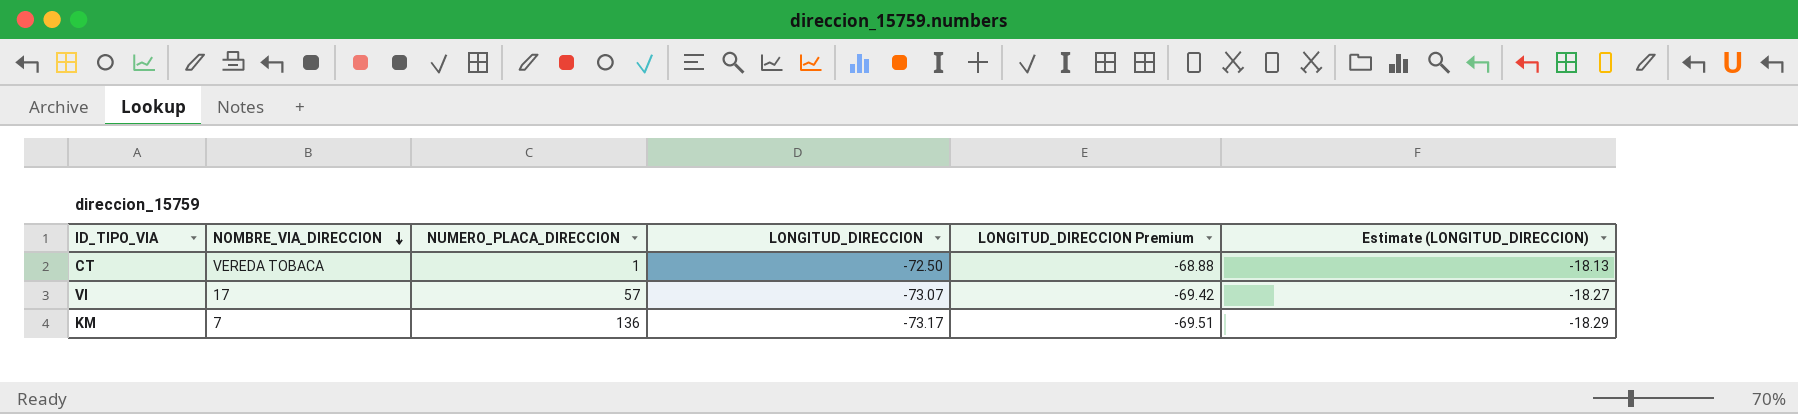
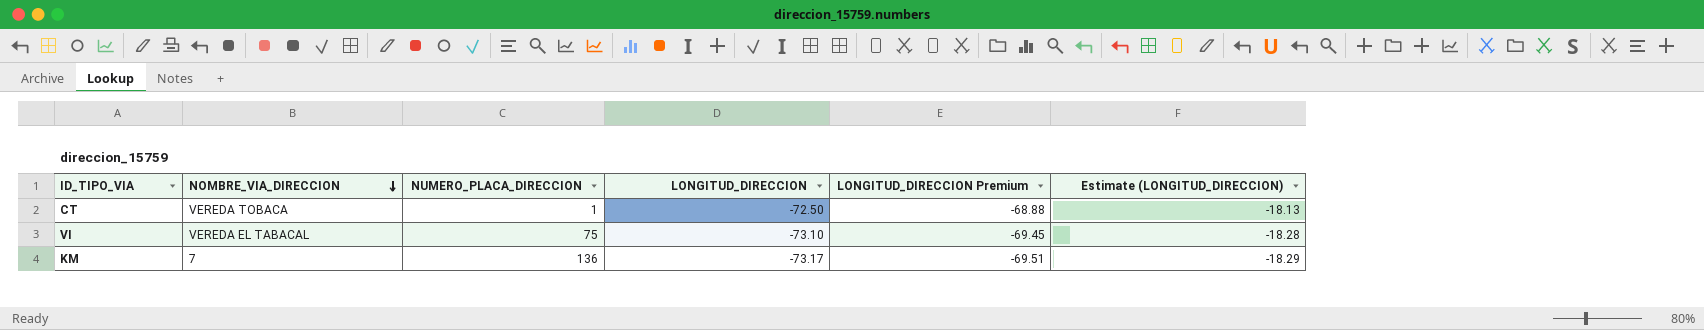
VI | NOMBRE_VIA_DIRECCION: 17 -> VEREDA EL TABACAL
VI | NUMERO_PLACA_DIRECCION: 57 -> 75
VI | LONGITUD_DIRECCION: -73.07 -> -73.10
VI | LONGITUD_DIRECCION Premium: -69.42 -> -69.45
VI | Estimate (LONGITUD_DIRECCION): -18.27 -> -18.28

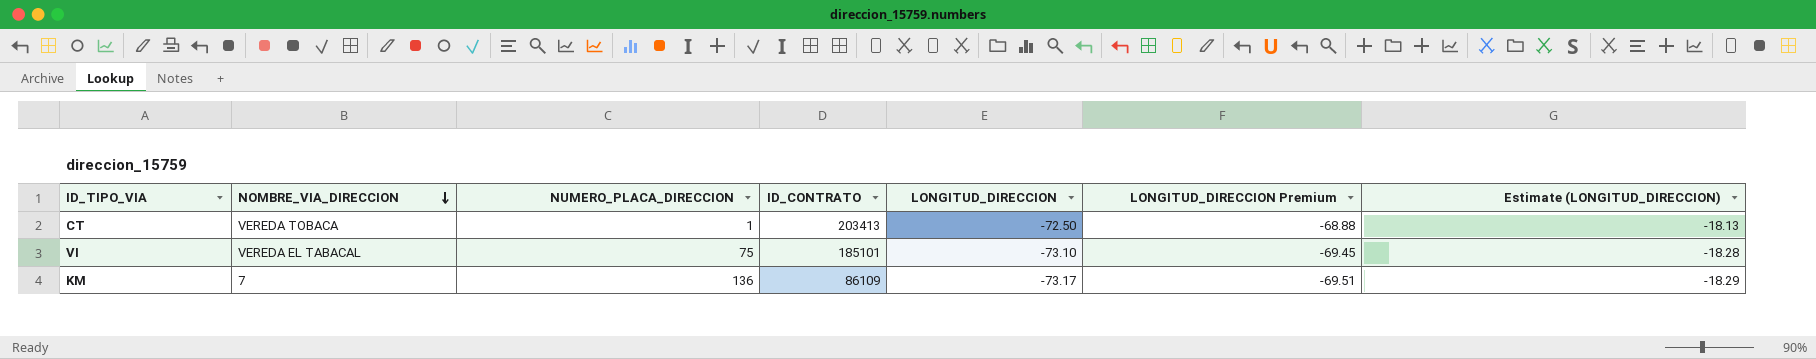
column ID_CONTRATO | position: none -> 4

